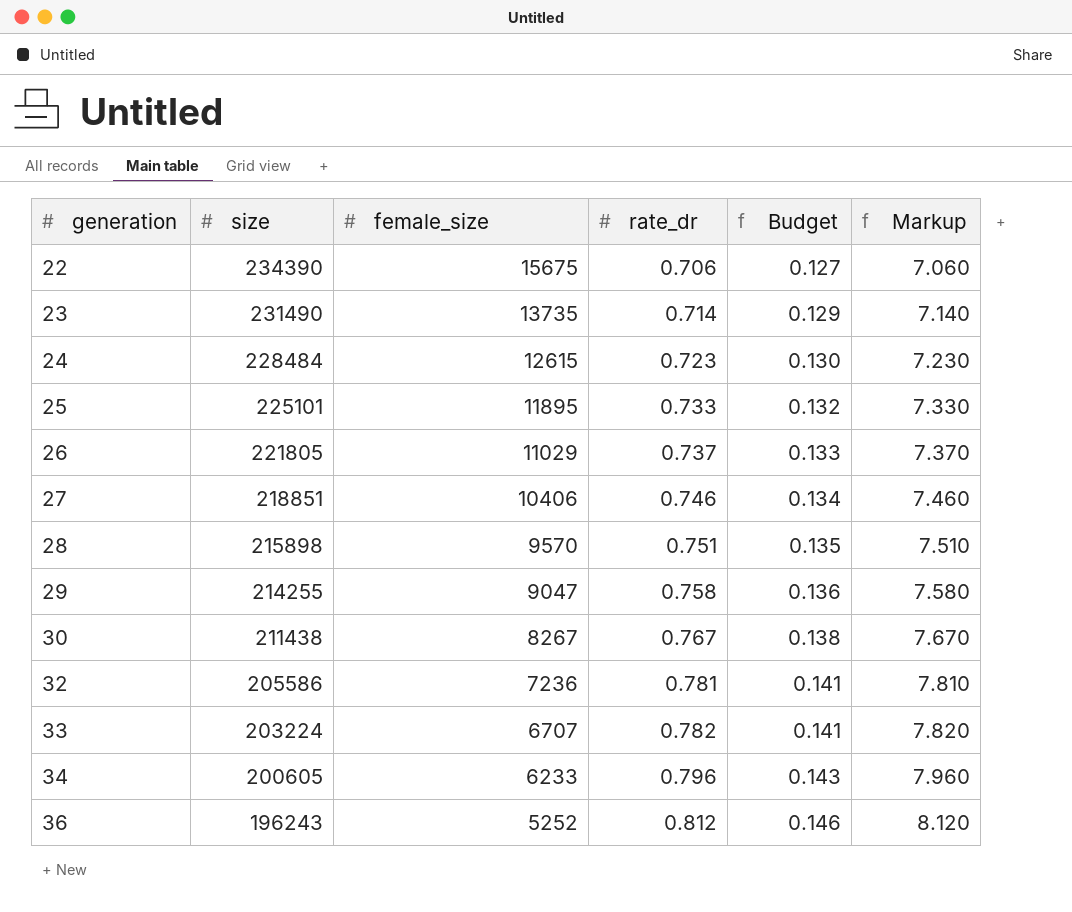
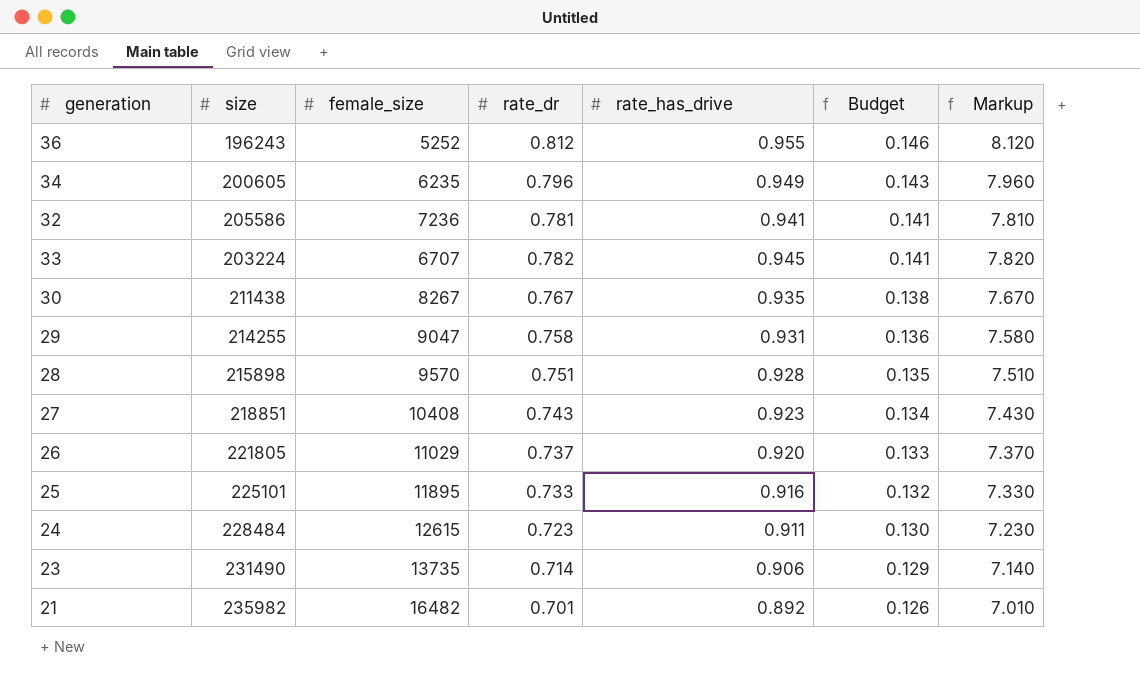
row order: generation ascending -> Budget descending
column rate_has_drive | position: none -> 5
row 22: 234390 | 15675 | 0.706 | 0.127 | 7.060 -> none
34 | female_size: 6233 -> 6235
27 | female_size: 10406 -> 10408
27 | rate_dr: 0.746 -> 0.743
27 | Markup: 7.460 -> 7.430
row 21: none -> 235982 | 16482 | 0.701 | 0.892 | 0.126 | 7.010

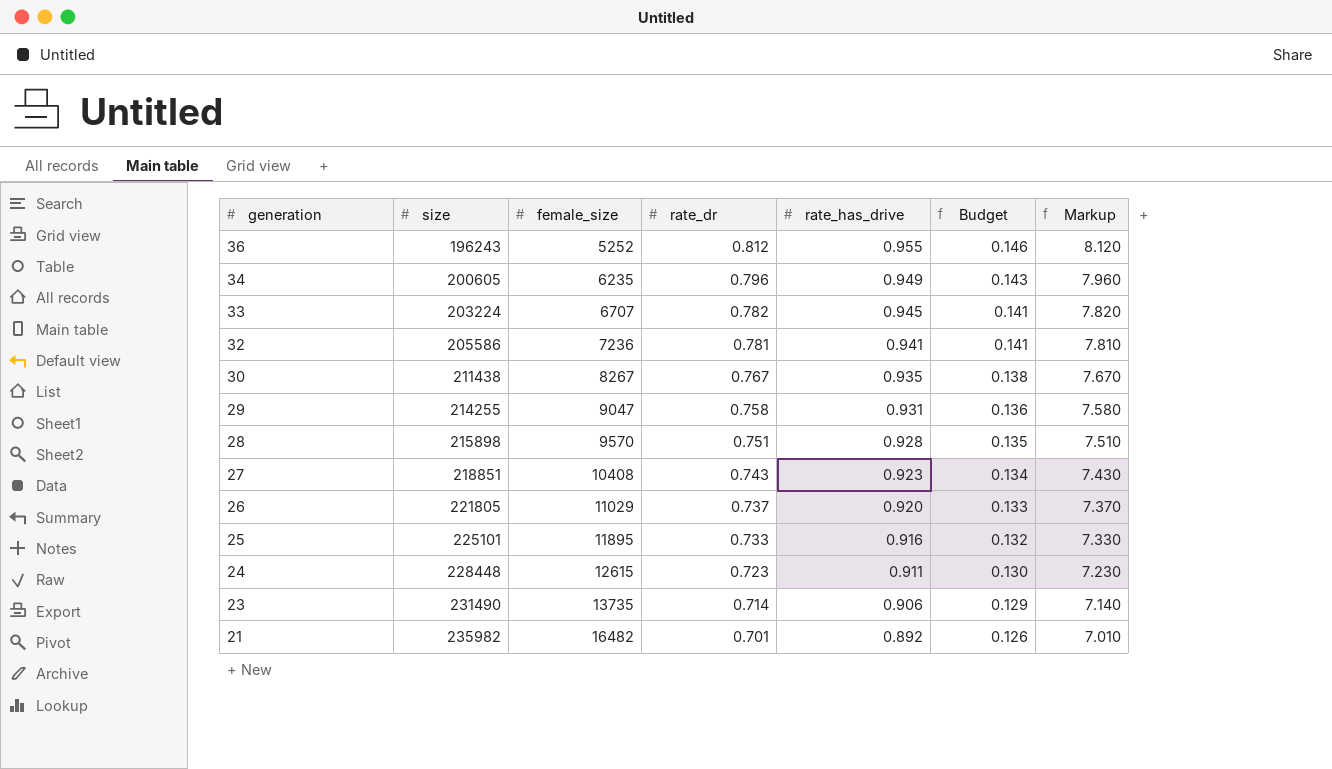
row order: Budget descending -> generation descending
24 | size: 228484 -> 228448

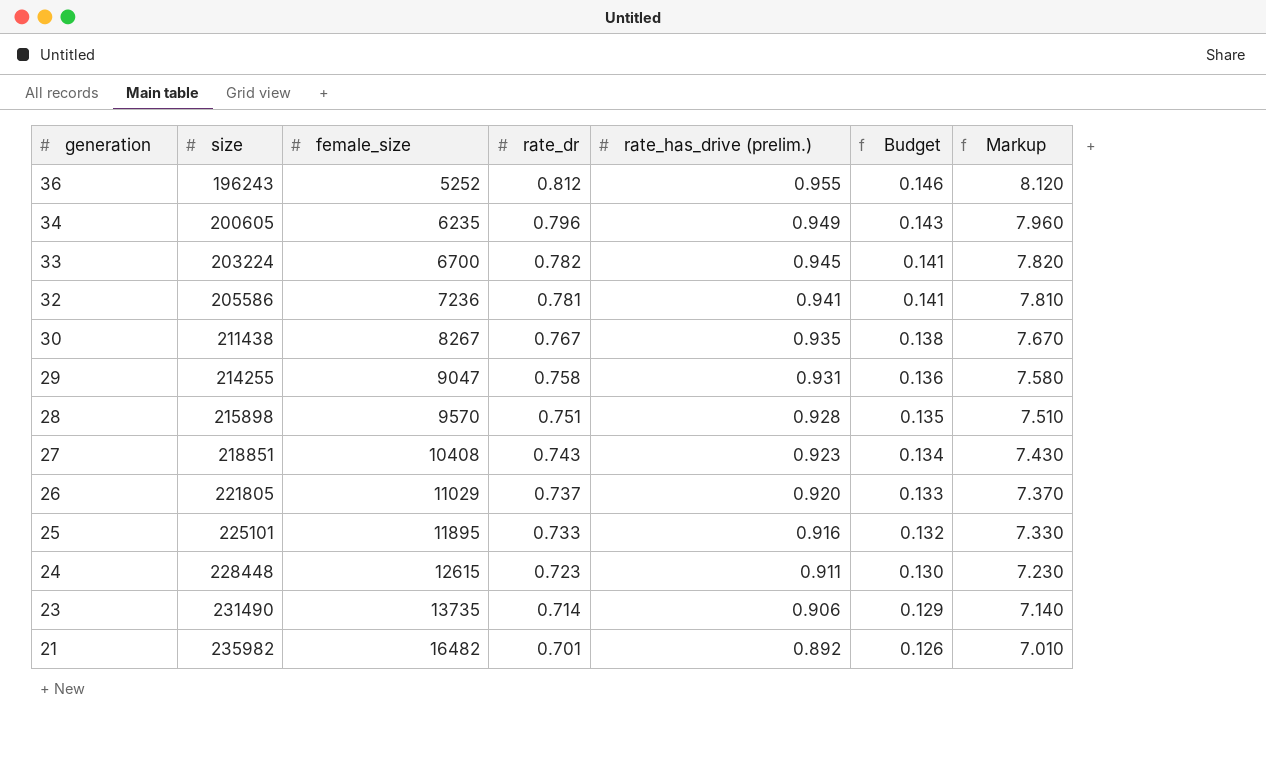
column name: rate_has_drive -> rate_has_drive (prelim.)
33 | female_size: 6707 -> 6700

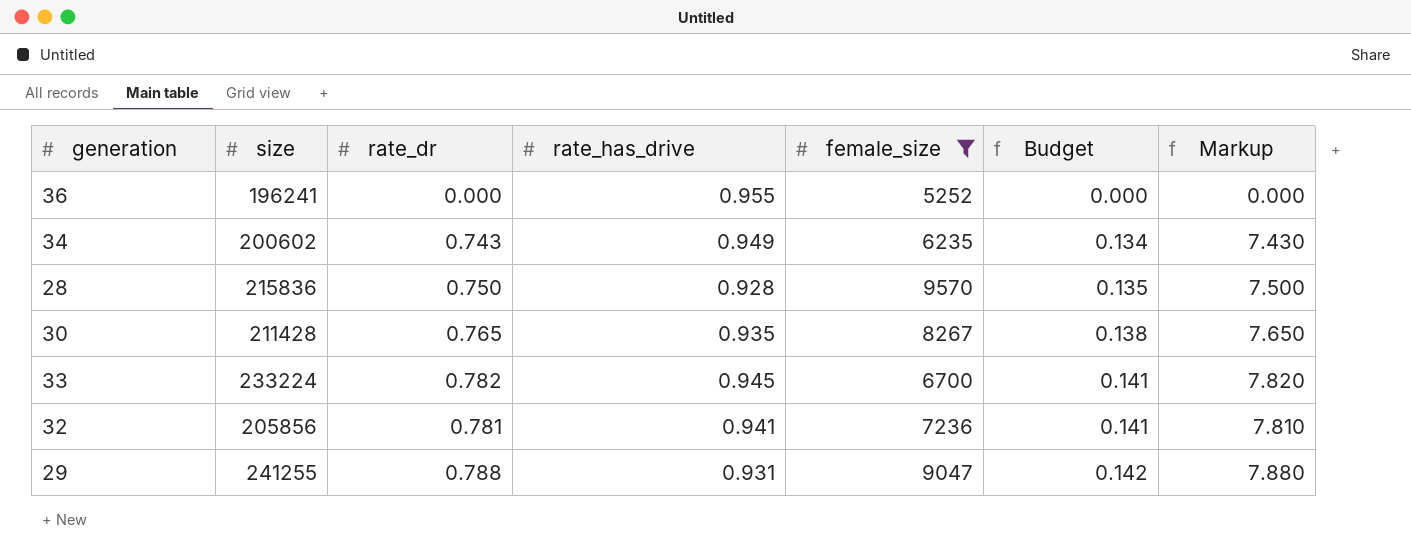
filter: none -> female_size <= 9570
row order: generation descending -> Budget ascending
column name: rate_has_drive (prelim.) -> rate_has_drive
column female_size | position: 3 -> 5
36 | size: 196243 -> 196241
36 | rate_dr: 0.812 -> 0.000
36 | Budget: 0.146 -> 0.000
36 | Markup: 8.120 -> 0.000
34 | size: 200605 -> 200602
34 | rate_dr: 0.796 -> 0.743
34 | Budget: 0.143 -> 0.134
34 | Markup: 7.960 -> 7.430
28 | size: 215898 -> 215836
28 | rate_dr: 0.751 -> 0.750
28 | Markup: 7.510 -> 7.500
30 | size: 211438 -> 211428
30 | rate_dr: 0.767 -> 0.765
30 | Markup: 7.670 -> 7.650
33 | size: 203224 -> 233224
32 | size: 205586 -> 205856
29 | size: 214255 -> 241255
29 | rate_dr: 0.758 -> 0.788
29 | Budget: 0.136 -> 0.142
29 | Markup: 7.580 -> 7.880

